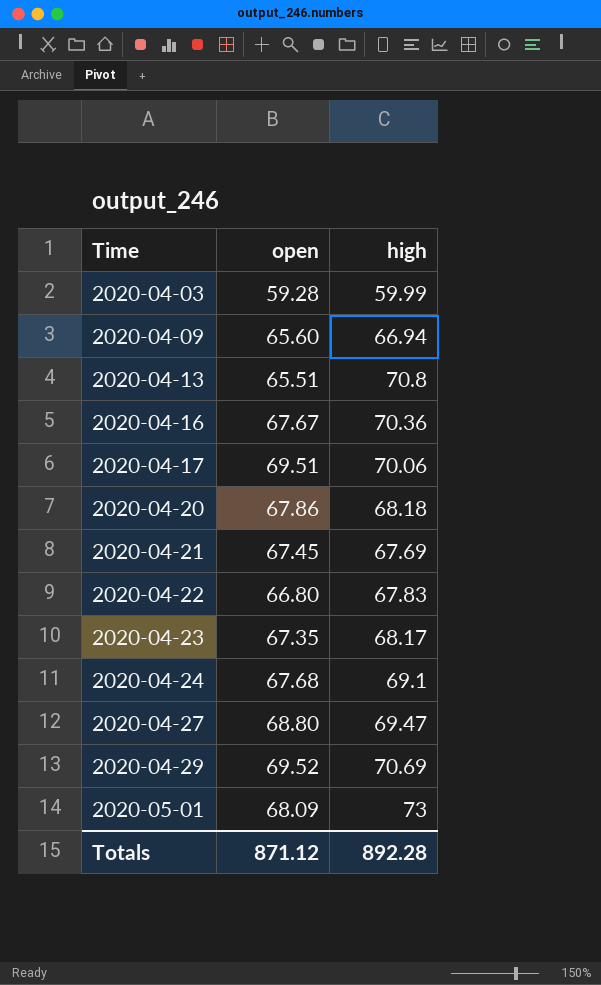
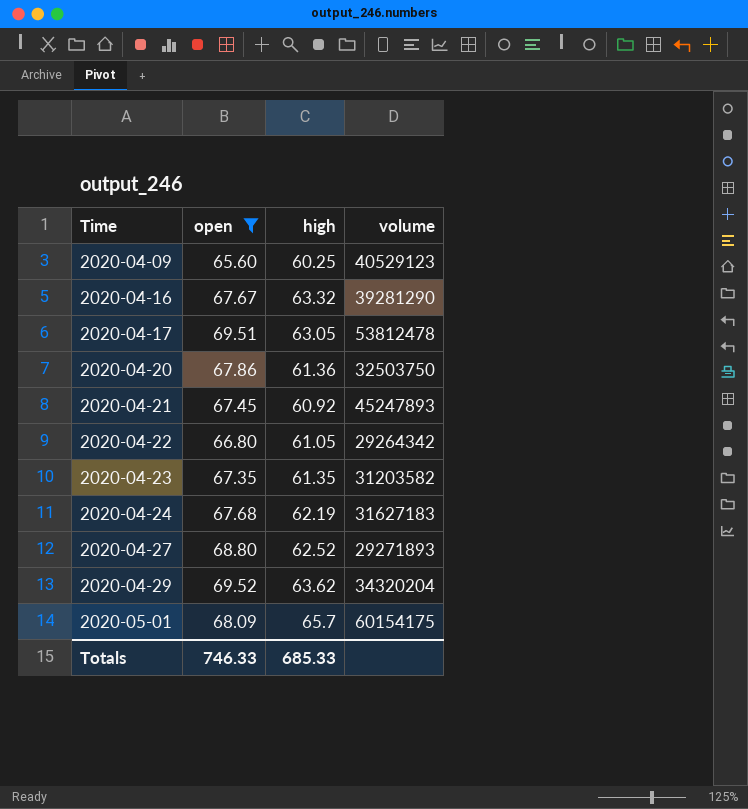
filter: none -> open >= 65.60
column volume | position: none -> 4
2020-04-09 | high: 66.94 -> 60.25
2020-04-16 | high: 70.36 -> 63.32
2020-04-17 | high: 70.06 -> 63.05
2020-04-20 | high: 68.18 -> 61.36
2020-04-21 | high: 67.69 -> 60.92
2020-04-22 | high: 67.83 -> 61.05
2020-04-23 | high: 68.17 -> 61.35
2020-04-24 | high: 69.1 -> 62.19
2020-04-27 | high: 69.47 -> 62.52
2020-04-29 | high: 70.69 -> 63.62
2020-05-01 | high: 73 -> 65.7
Totals | open: 871.12 -> 746.33
Totals | high: 892.28 -> 685.33

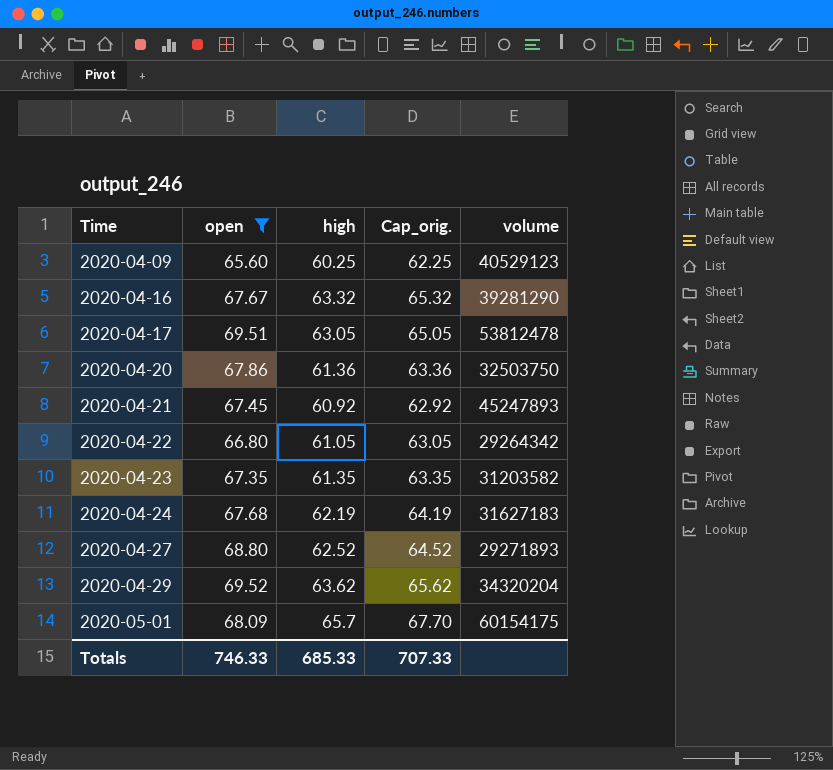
column Cap_orig. | formula: none -> [high] + 2

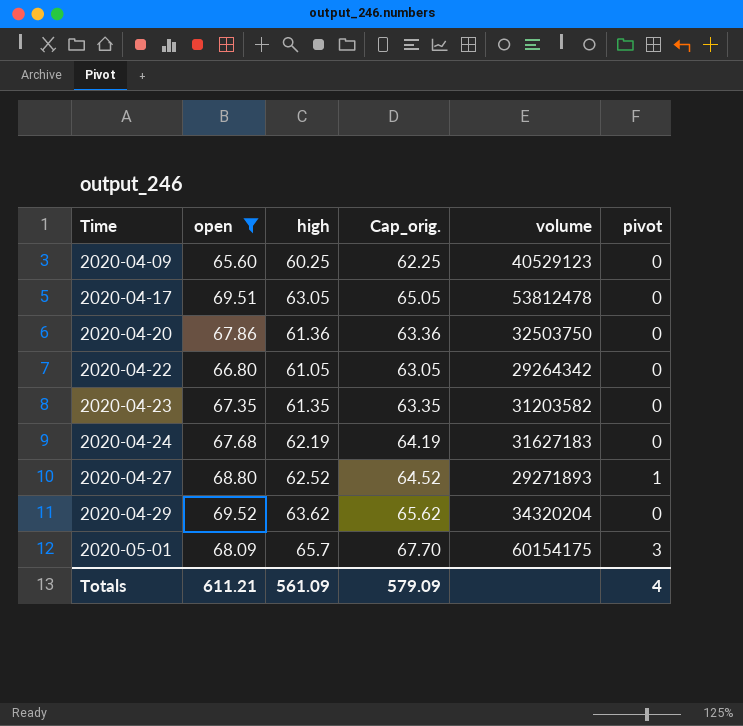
column pivot | position: none -> 6
row 2020-04-16: 67.67 | 63.32 | 65.32 | 39281290 -> none
row 2020-04-21: 67.45 | 60.92 | 62.92 | 45247893 -> none
Totals | open: 746.33 -> 611.21
Totals | high: 685.33 -> 561.09
Totals | Cap_orig.: 707.33 -> 579.09

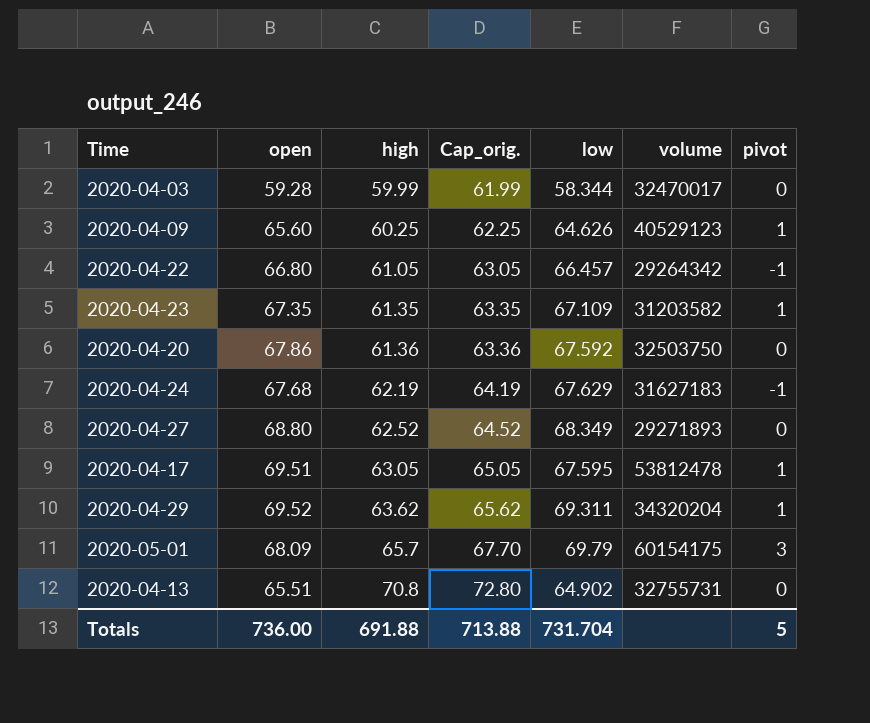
filter: open >= 65.60 -> none
row order: Time ascending -> high ascending
column low | position: none -> 5
2020-04-09 | pivot: 0 -> 1
2020-04-22 | pivot: 0 -> -1
2020-04-23 | pivot: 0 -> 1
2020-04-24 | pivot: 0 -> -1
2020-04-27 | pivot: 1 -> 0
2020-04-17 | pivot: 0 -> 1
2020-04-29 | pivot: 0 -> 1
Totals | open: 611.21 -> 736.00
Totals | high: 561.09 -> 691.88
Totals | Cap_orig.: 579.09 -> 713.88
Totals | pivot: 4 -> 5

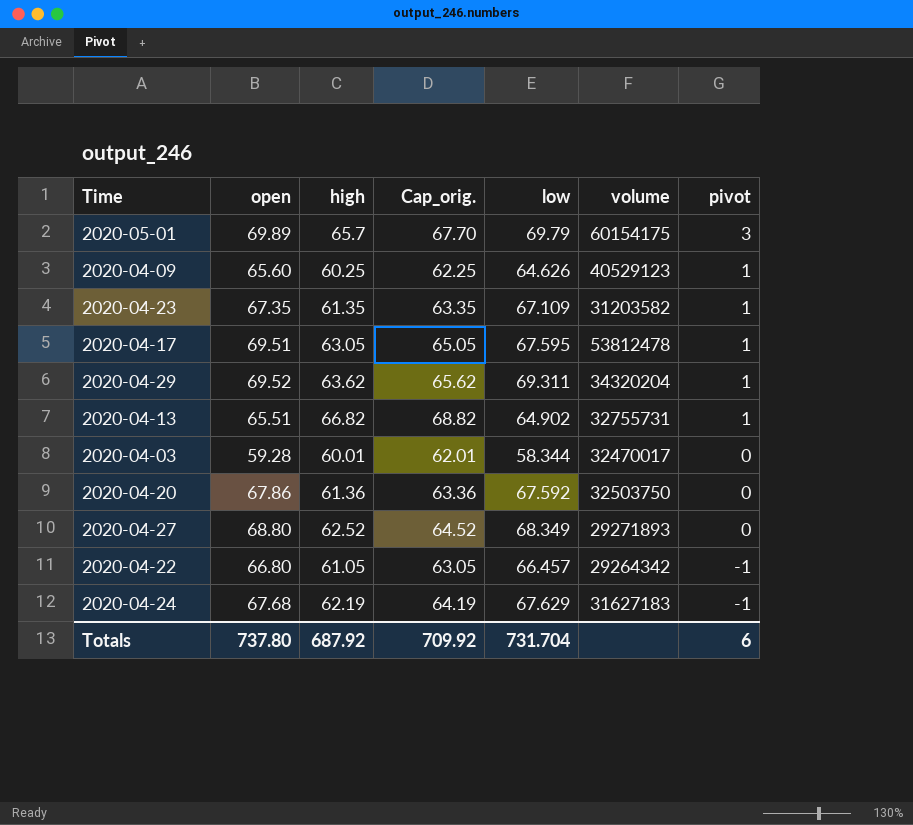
row order: high ascending -> pivot descending
2020-05-01 | open: 68.09 -> 69.89
2020-04-13 | high: 70.8 -> 66.82
2020-04-13 | Cap_orig.: 72.80 -> 68.82
2020-04-13 | pivot: 0 -> 1
2020-04-03 | high: 59.99 -> 60.01
2020-04-03 | Cap_orig.: 61.99 -> 62.01
Totals | open: 736.00 -> 737.80
Totals | high: 691.88 -> 687.92
Totals | Cap_orig.: 713.88 -> 709.92
Totals | pivot: 5 -> 6

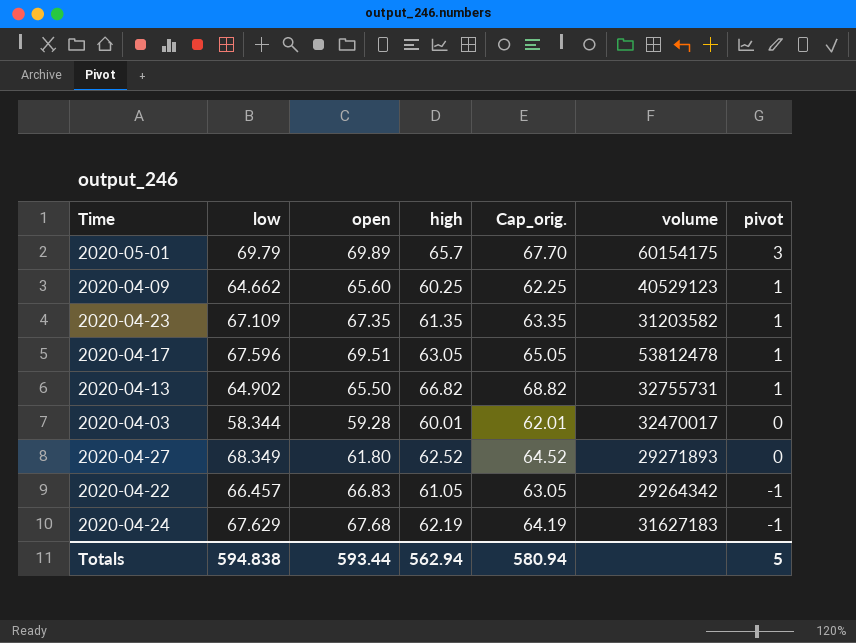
column low | position: 5 -> 2
row 2020-04-29: 69.52 | 63.62 | 65.62 | 69.311 | 34320204 | 1 -> none
row 2020-04-20: 67.86 | 61.36 | 63.36 | 67.592 | 32503750 | 0 -> none
2020-04-09 | low: 64.626 -> 64.662
2020-04-17 | low: 67.595 -> 67.596
2020-04-13 | open: 65.51 -> 65.50
2020-04-27 | open: 68.80 -> 61.80
2020-04-22 | open: 66.80 -> 66.83
Totals | low: 731.704 -> 594.838
Totals | open: 737.80 -> 593.44
Totals | high: 687.92 -> 562.94
Totals | Cap_orig.: 709.92 -> 580.94
Totals | pivot: 6 -> 5

